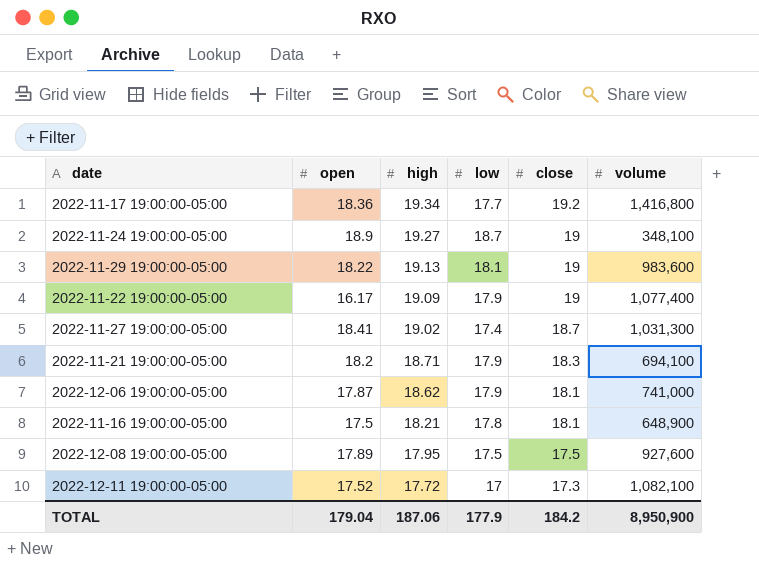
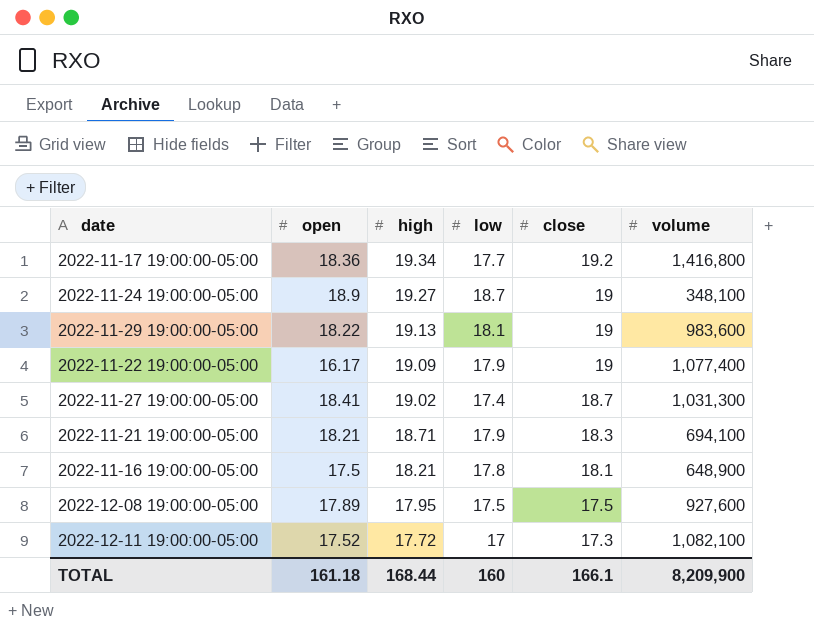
row 2022-12-06 19:00:00-05:00: 17.87 | 18.62 | 17.9 | 18.1 | 741,000 -> none
2022-11-21 19:00:00-05:00 | open: 18.2 -> 18.21
TOTAL | open: 179.04 -> 161.18
TOTAL | high: 187.06 -> 168.44
TOTAL | low: 177.9 -> 160
TOTAL | close: 184.2 -> 166.1
TOTAL | volume: 8,950,900 -> 8,209,900

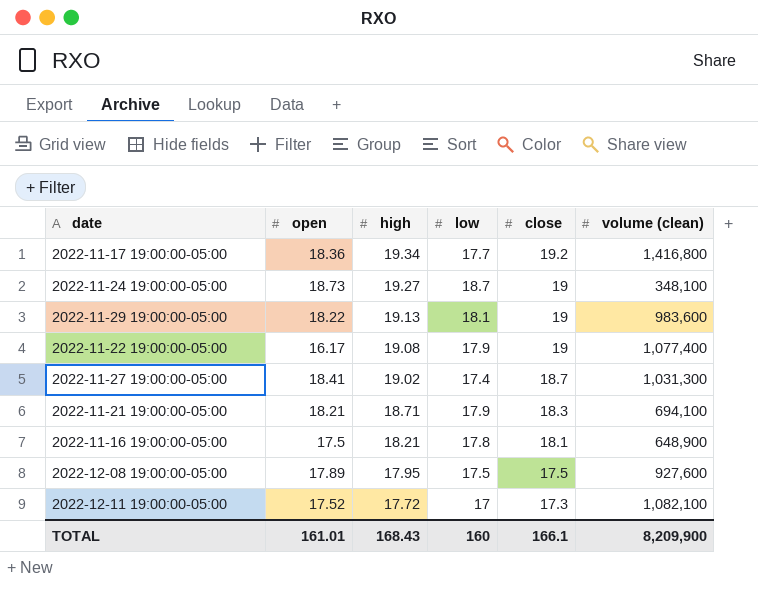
column name: volume -> volume (clean)
2022-11-24 19:00:00-05:00 | open: 18.9 -> 18.73
2022-11-22 19:00:00-05:00 | high: 19.09 -> 19.08
TOTAL | open: 161.18 -> 161.01
TOTAL | high: 168.44 -> 168.43

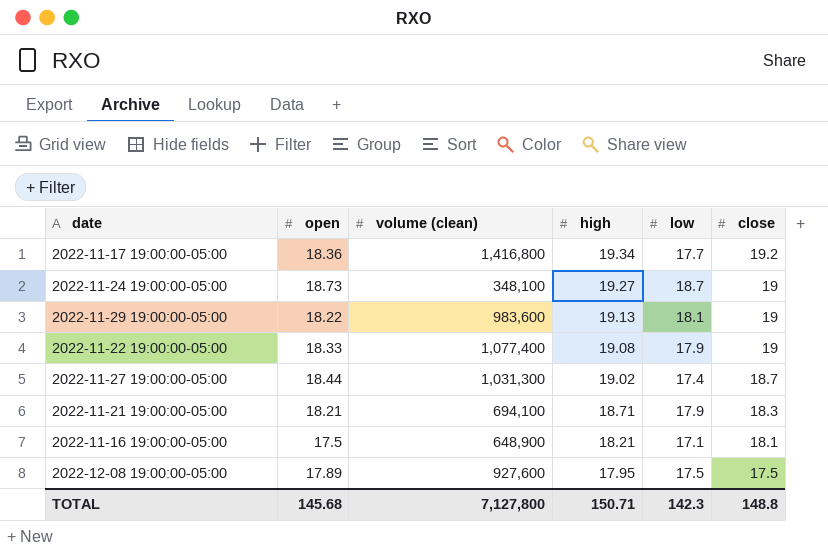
column volume (clean) | position: 6 -> 3
row 2022-12-11 19:00:00-05:00: 17.52 | 17.72 | 17 | 17.3 | 1,082,100 -> none
2022-11-22 19:00:00-05:00 | open: 16.17 -> 18.33
2022-11-27 19:00:00-05:00 | open: 18.41 -> 18.44
2022-11-16 19:00:00-05:00 | low: 17.8 -> 17.1
TOTAL | open: 161.01 -> 145.68
TOTAL | volume (clean): 8,209,900 -> 7,127,800
TOTAL | high: 168.43 -> 150.71
TOTAL | low: 160 -> 142.3
TOTAL | close: 166.1 -> 148.8

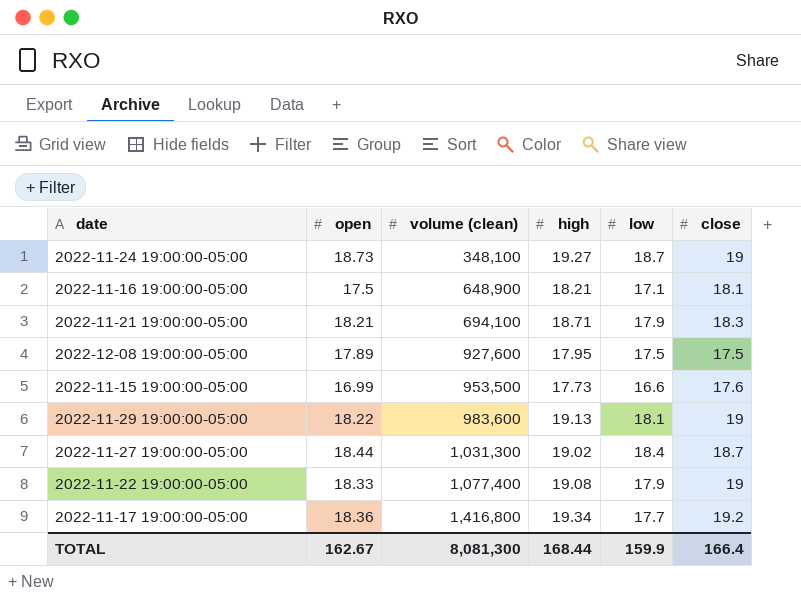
row order: high descending -> volume (clean) ascending
row 2022-11-15 19:00:00-05:00: none -> 16.99 | 953,500 | 17.73 | 16.6 | 17.6
2022-11-27 19:00:00-05:00 | low: 17.4 -> 18.4
TOTAL | open: 145.68 -> 162.67
TOTAL | volume (clean): 7,127,800 -> 8,081,300
TOTAL | high: 150.71 -> 168.44
TOTAL | low: 142.3 -> 159.9
TOTAL | close: 148.8 -> 166.4

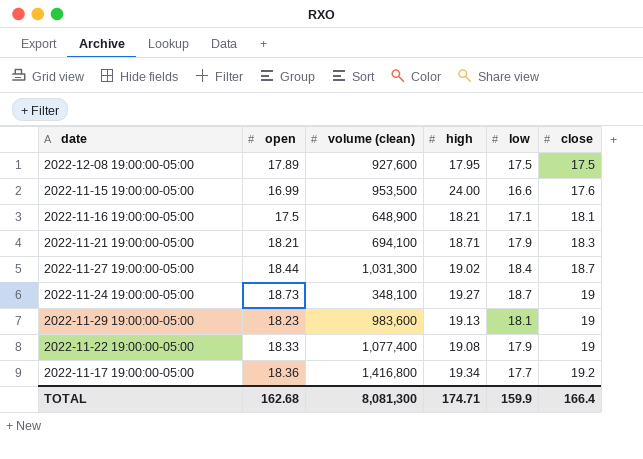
row order: volume (clean) ascending -> close ascending
2022-11-15 19:00:00-05:00 | high: 17.73 -> 24.00
2022-11-29 19:00:00-05:00 | open: 18.22 -> 18.23
TOTAL | open: 162.67 -> 162.68
TOTAL | high: 168.44 -> 174.71

